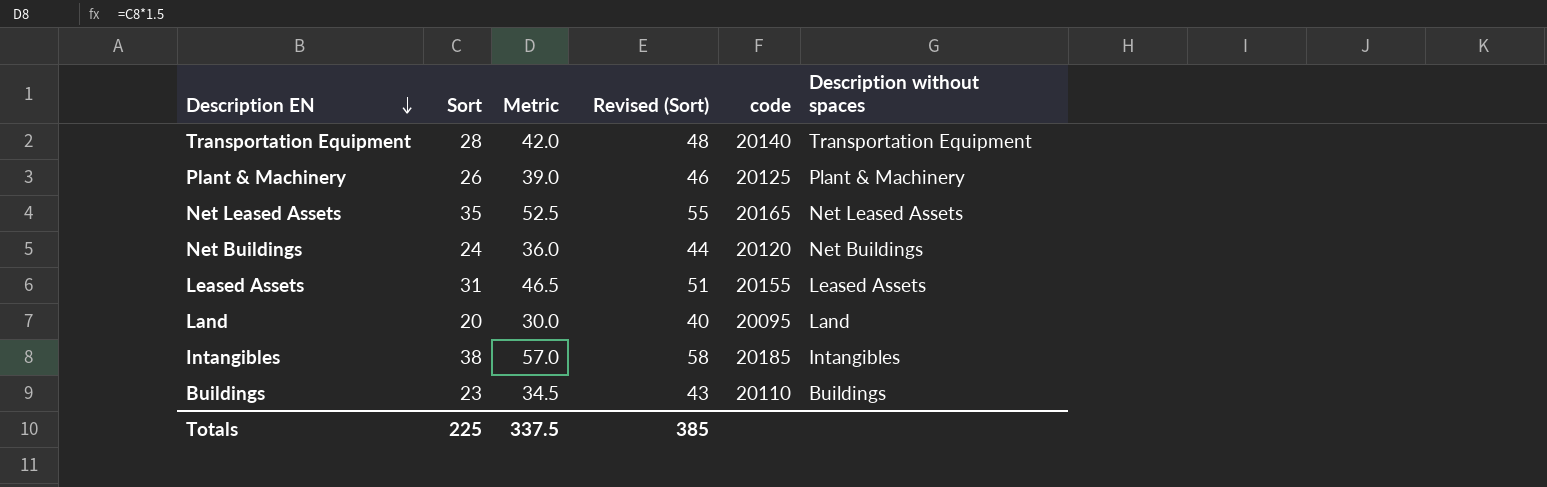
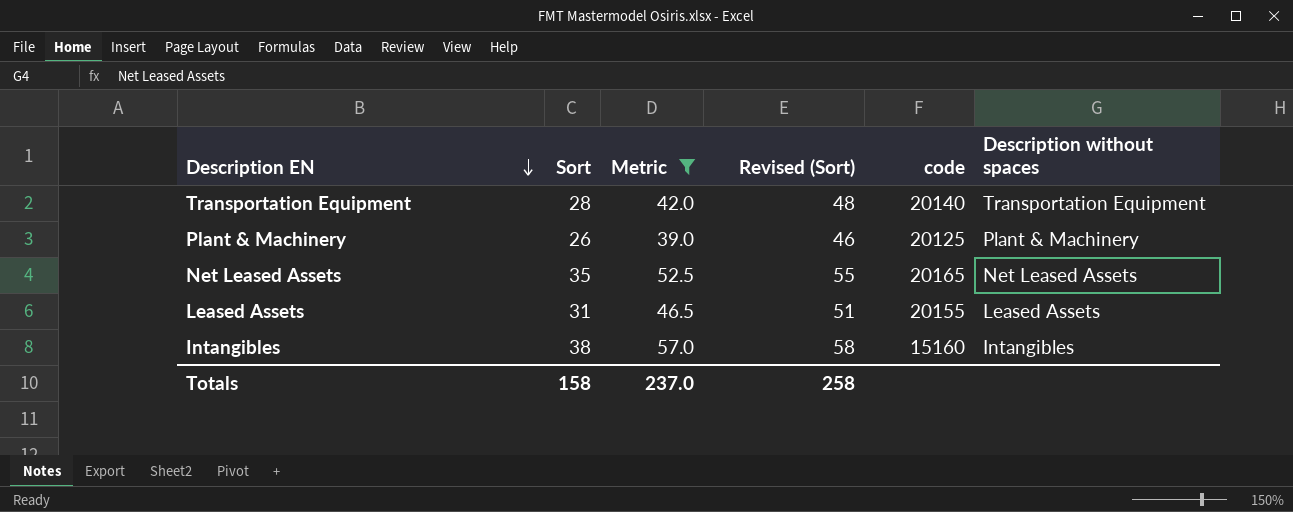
filter: none -> Metric >= 39.0
Intangibles | code: 20185 -> 15160
Totals | Sort: 225 -> 158
Totals | Metric: 337.5 -> 237.0
Totals | Revised (Sort): 385 -> 258

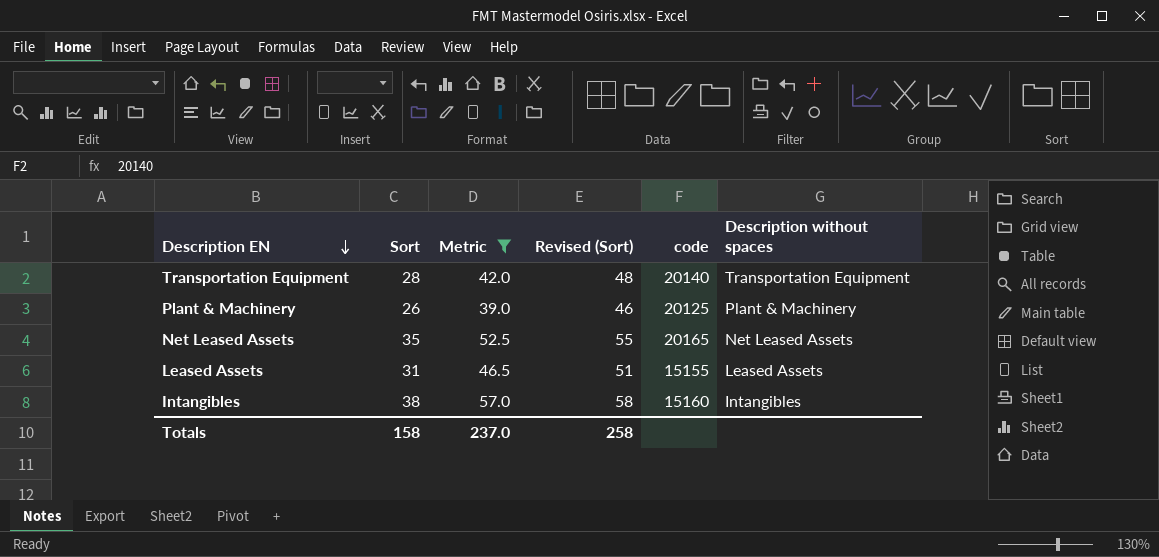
Leased Assets | code: 20155 -> 15155

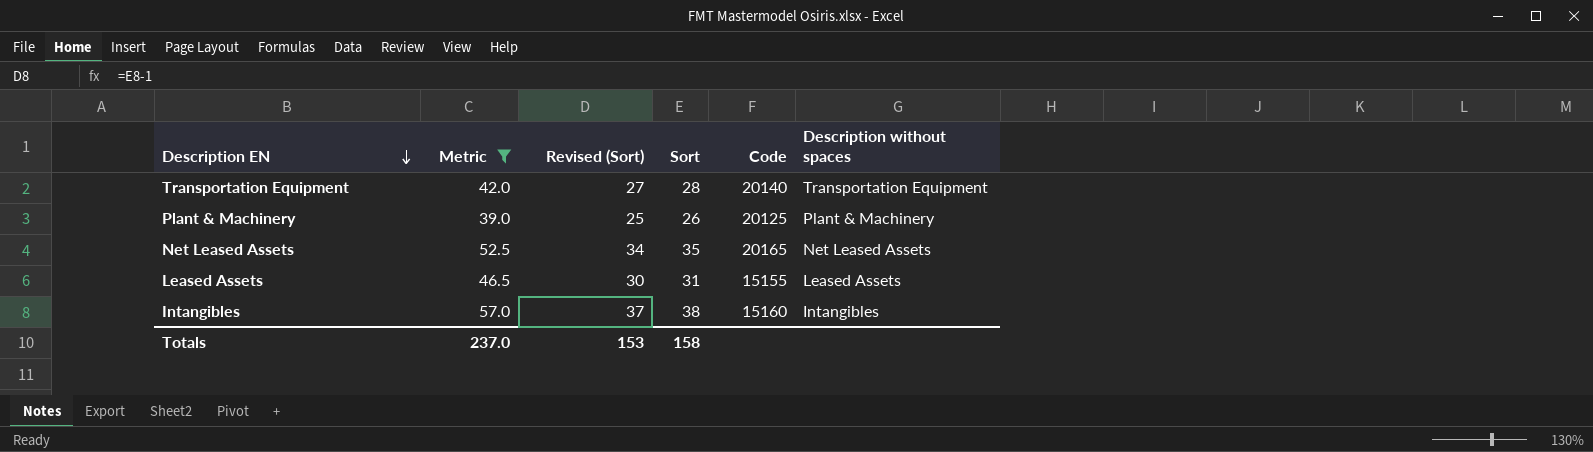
column Revised (Sort) | formula: [Sort] + 20 -> [Sort] - 1
column Sort | position: 2 -> 4
column name: code -> Code
Totals | Revised (Sort): 258 -> 153

